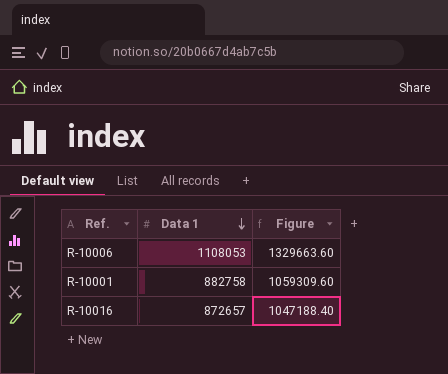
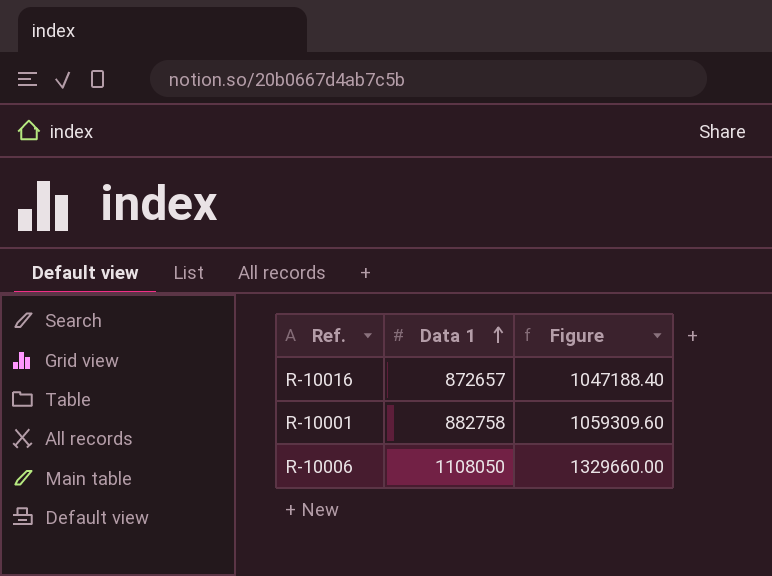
row order: Data 1 descending -> Data 1 ascending
R-10006 | Data 1: 1108053 -> 1108050
R-10006 | Figure: 1329663.60 -> 1329660.00

